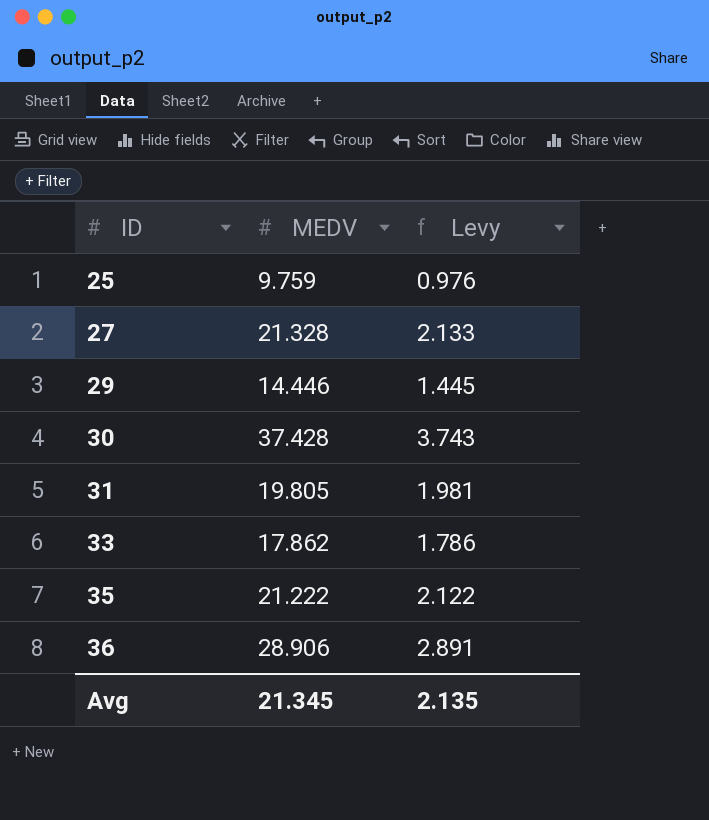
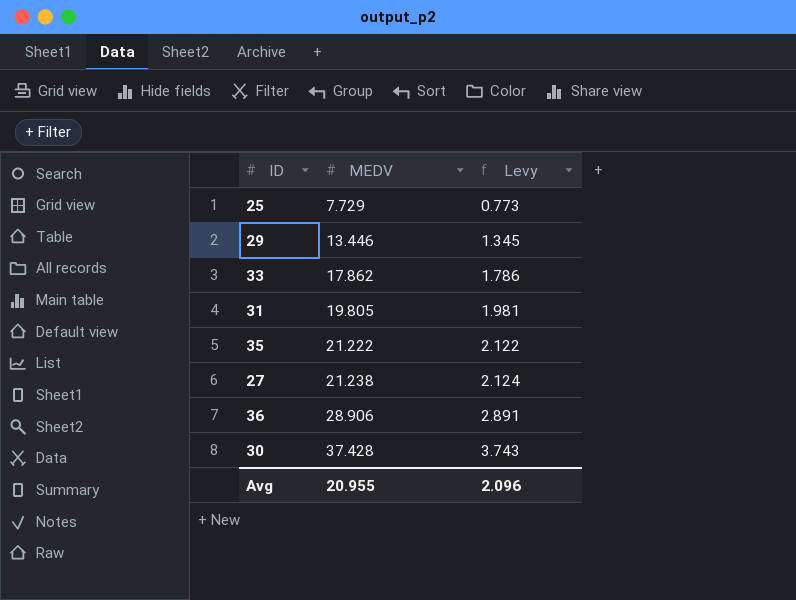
row order: ID ascending -> MEDV ascending
25 | MEDV: 9.759 -> 7.729
25 | Levy: 0.976 -> 0.773
29 | MEDV: 14.446 -> 13.446
29 | Levy: 1.445 -> 1.345
27 | MEDV: 21.328 -> 21.238
27 | Levy: 2.133 -> 2.124
Avg | MEDV: 21.345 -> 20.955
Avg | Levy: 2.135 -> 2.096

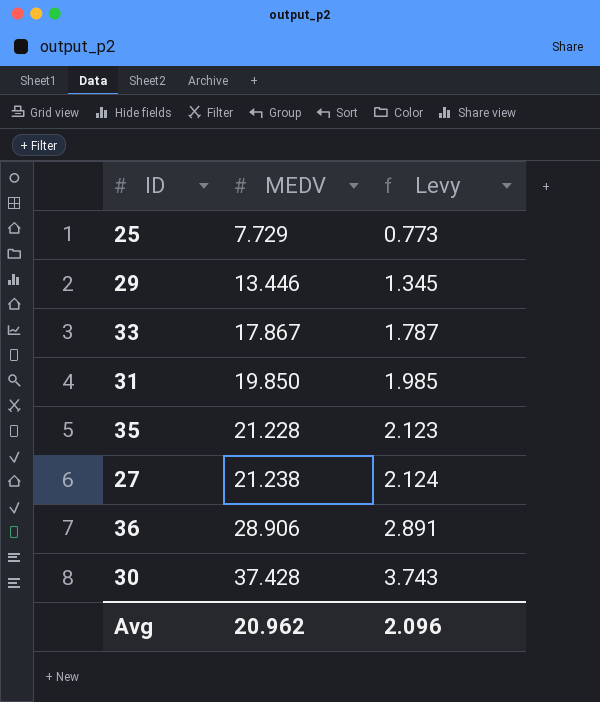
33 | MEDV: 17.862 -> 17.867
33 | Levy: 1.786 -> 1.787
31 | MEDV: 19.805 -> 19.850
31 | Levy: 1.981 -> 1.985
35 | MEDV: 21.222 -> 21.228
35 | Levy: 2.122 -> 2.123
Avg | MEDV: 20.955 -> 20.962

